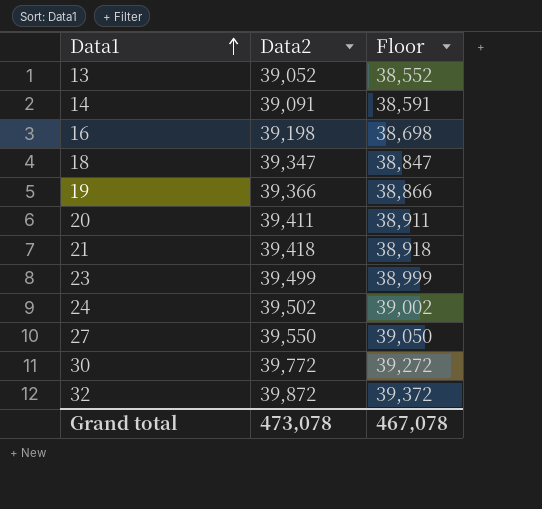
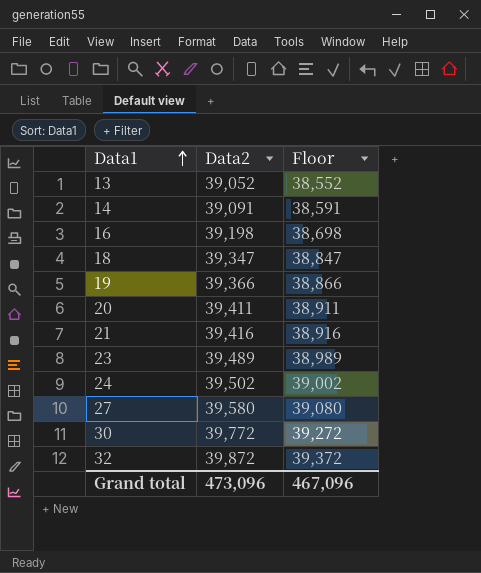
21 | Data2: 39,418 -> 39,416
21 | Floor: 38,918 -> 38,916
23 | Data2: 39,499 -> 39,489
23 | Floor: 38,999 -> 38,989
27 | Data2: 39,550 -> 39,580
27 | Floor: 39,050 -> 39,080
Grand total | Data2: 473,078 -> 473,096
Grand total | Floor: 467,078 -> 467,096

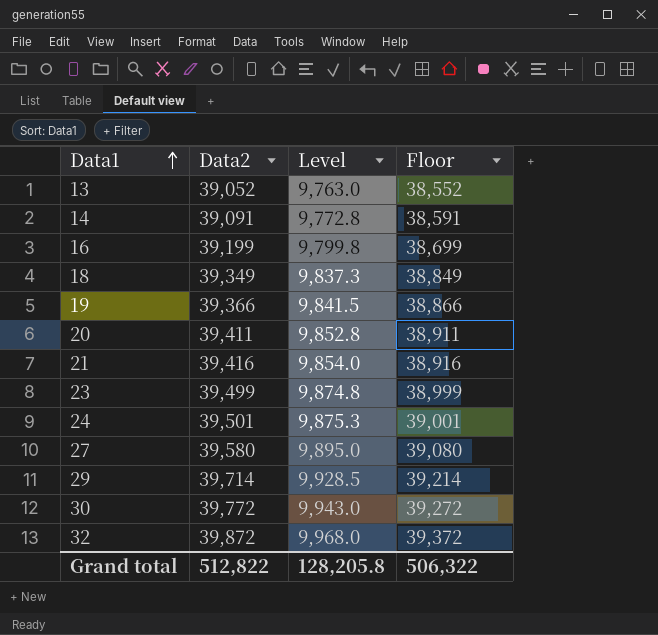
column Level | formula: none -> [Data2] * 0.25
16 | Data2: 39,198 -> 39,199
16 | Floor: 38,698 -> 38,699
18 | Data2: 39,347 -> 39,349
18 | Floor: 38,847 -> 38,849
23 | Data2: 39,489 -> 39,499
23 | Floor: 38,989 -> 38,999
24 | Data2: 39,502 -> 39,501
24 | Floor: 39,002 -> 39,001
row 29: none -> 39,714 | 9,928.5 | 39,214
Grand total | Data2: 473,096 -> 512,822
Grand total | Floor: 467,096 -> 506,322

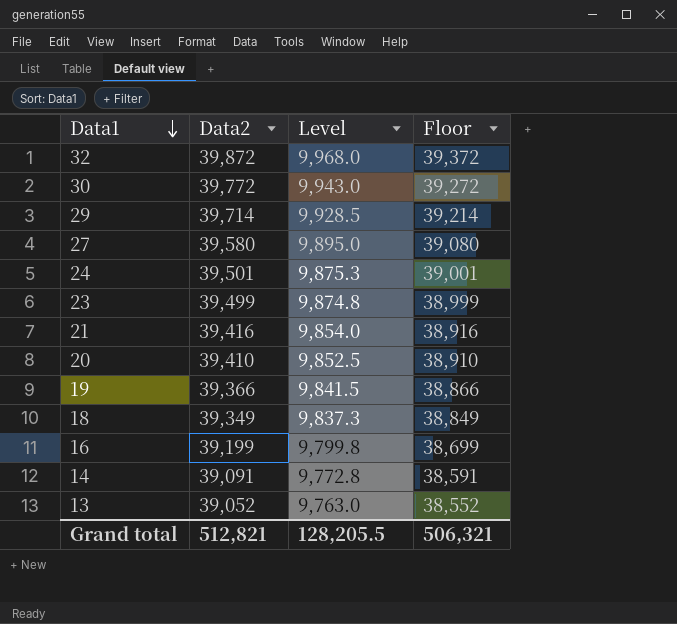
row order: Data1 ascending -> Data1 descending
20 | Data2: 39,411 -> 39,410
20 | Level: 9,852.8 -> 9,852.5
20 | Floor: 38,911 -> 38,910
Grand total | Data2: 512,822 -> 512,821
Grand total | Level: 128,205.8 -> 128,205.5
Grand total | Floor: 506,322 -> 506,321

